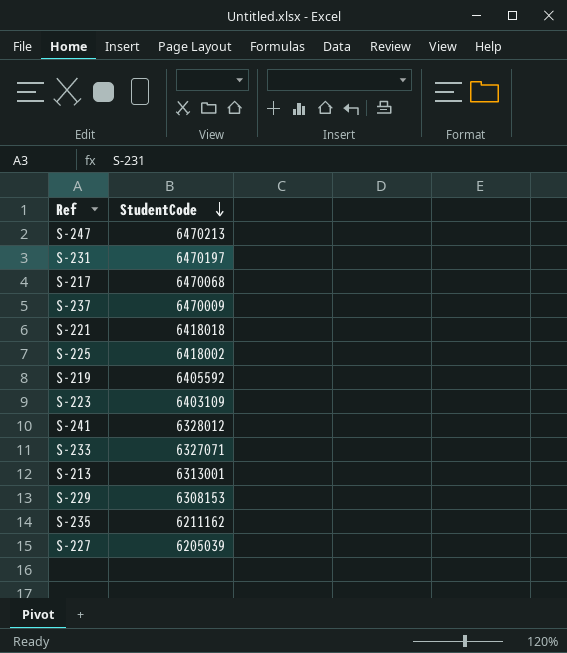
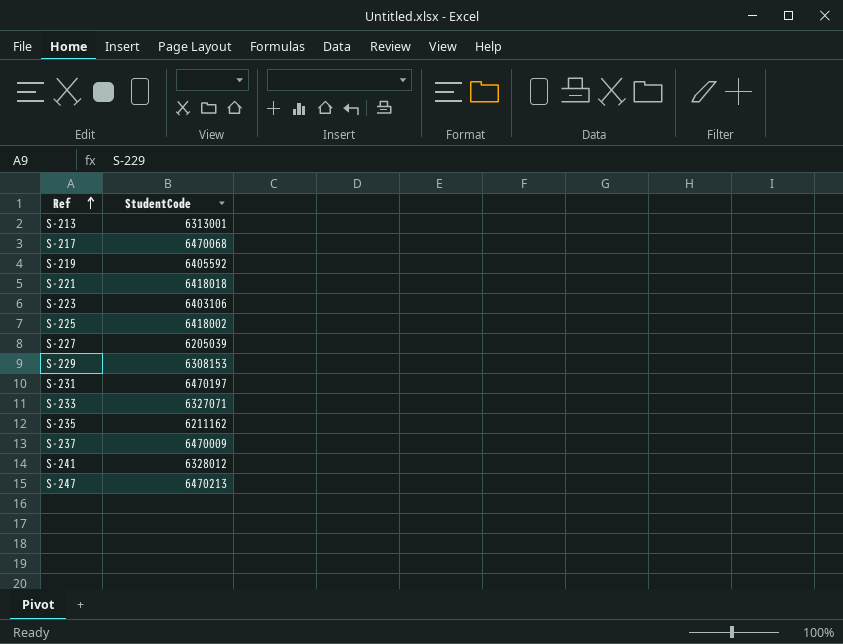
row order: StudentCode descending -> Ref ascending
S-223 | StudentCode: 6403109 -> 6403106

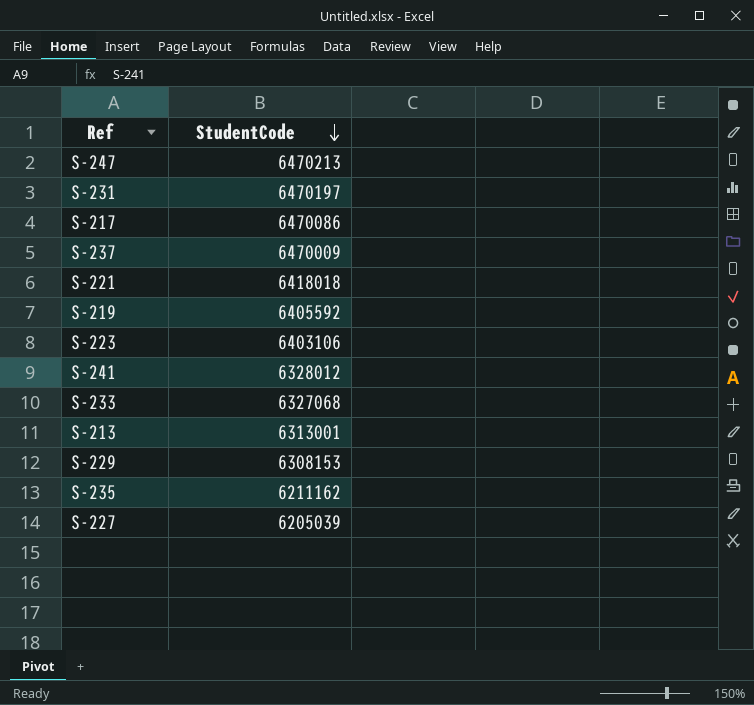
row order: Ref ascending -> StudentCode descending
row S-225: 6418002 -> none
S-217 | StudentCode: 6470068 -> 6470086
S-233 | StudentCode: 6327071 -> 6327068

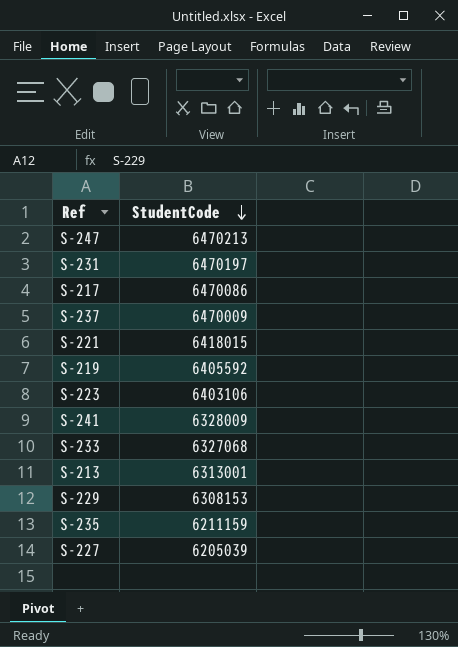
S-221 | StudentCode: 6418018 -> 6418015
S-241 | StudentCode: 6328012 -> 6328009
S-235 | StudentCode: 6211162 -> 6211159

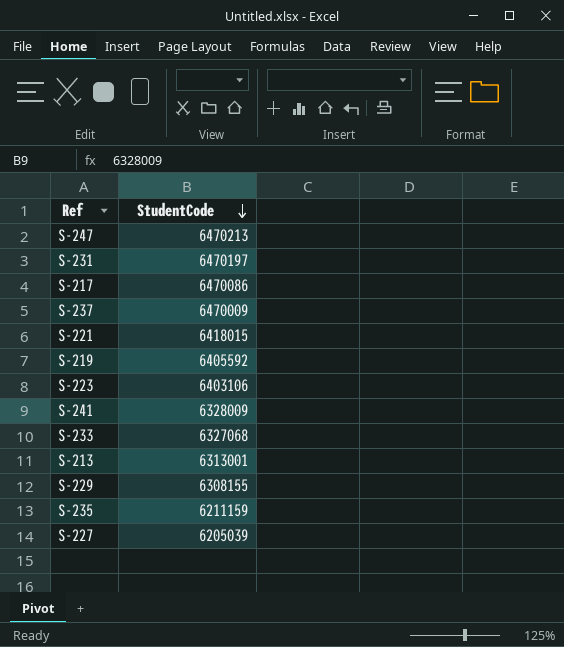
S-229 | StudentCode: 6308153 -> 6308155

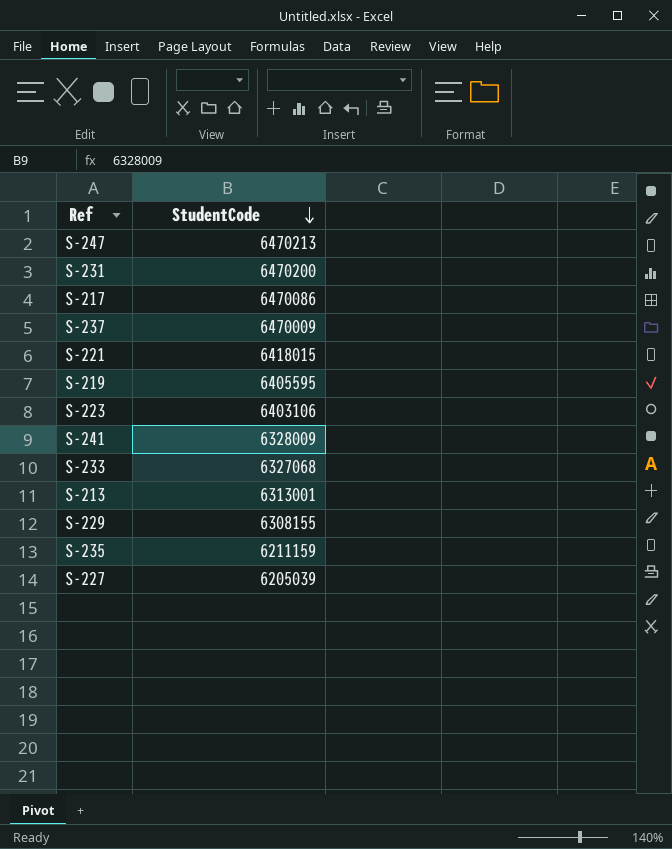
S-231 | StudentCode: 6470197 -> 6470200
S-219 | StudentCode: 6405592 -> 6405595

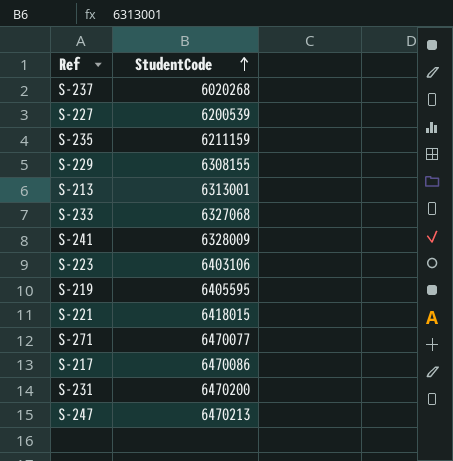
row order: StudentCode descending -> StudentCode ascending
S-237 | StudentCode: 6470009 -> 6020268
S-227 | StudentCode: 6205039 -> 6200539
row S-271: none -> 6470077

